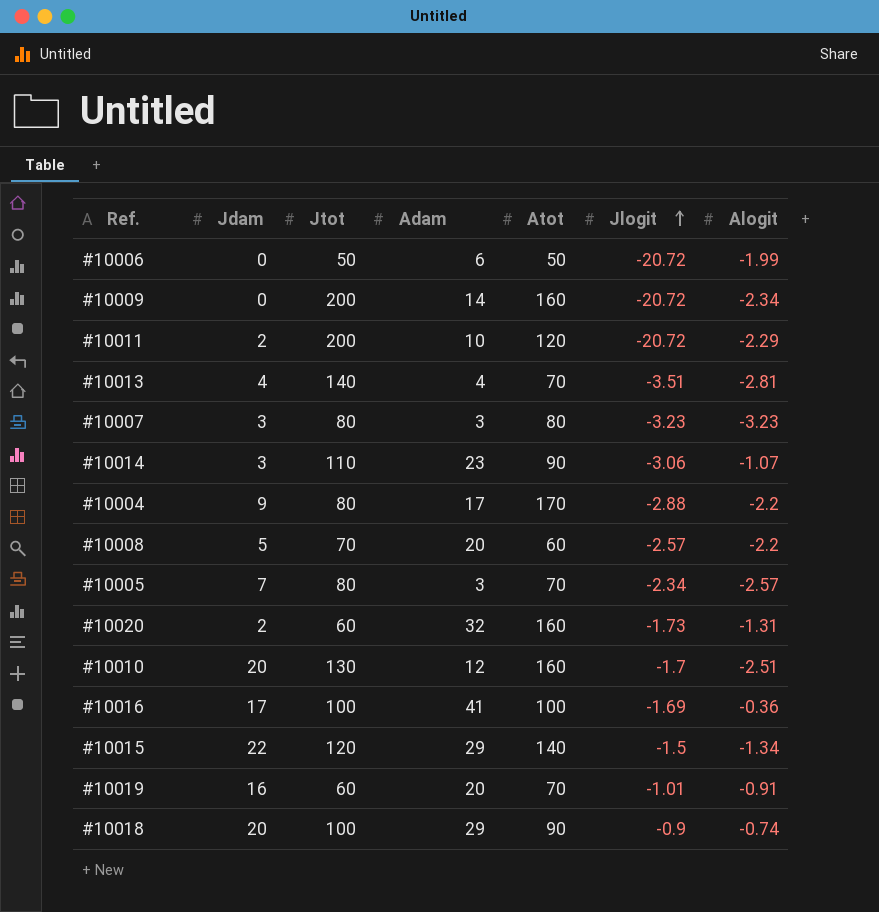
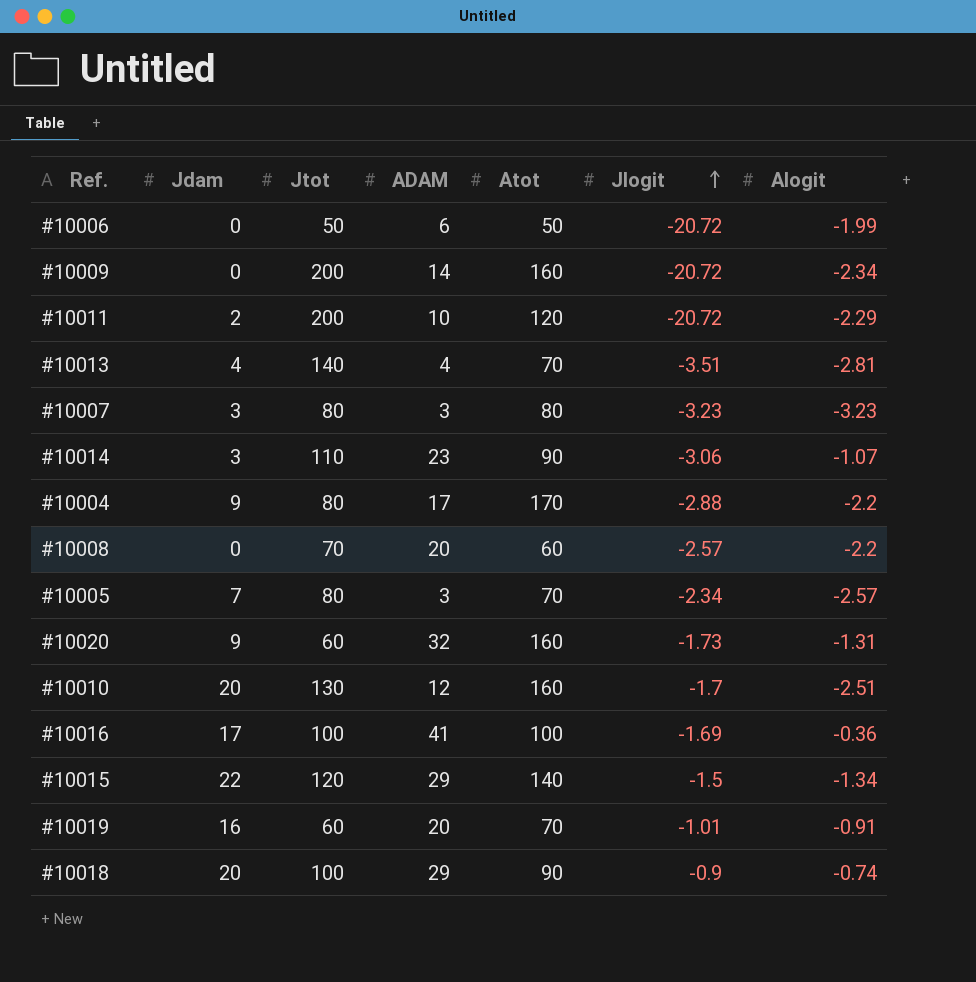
column name: Adam -> ADAM
#10008 | Jdam: 5 -> 0
#10020 | Jdam: 2 -> 9

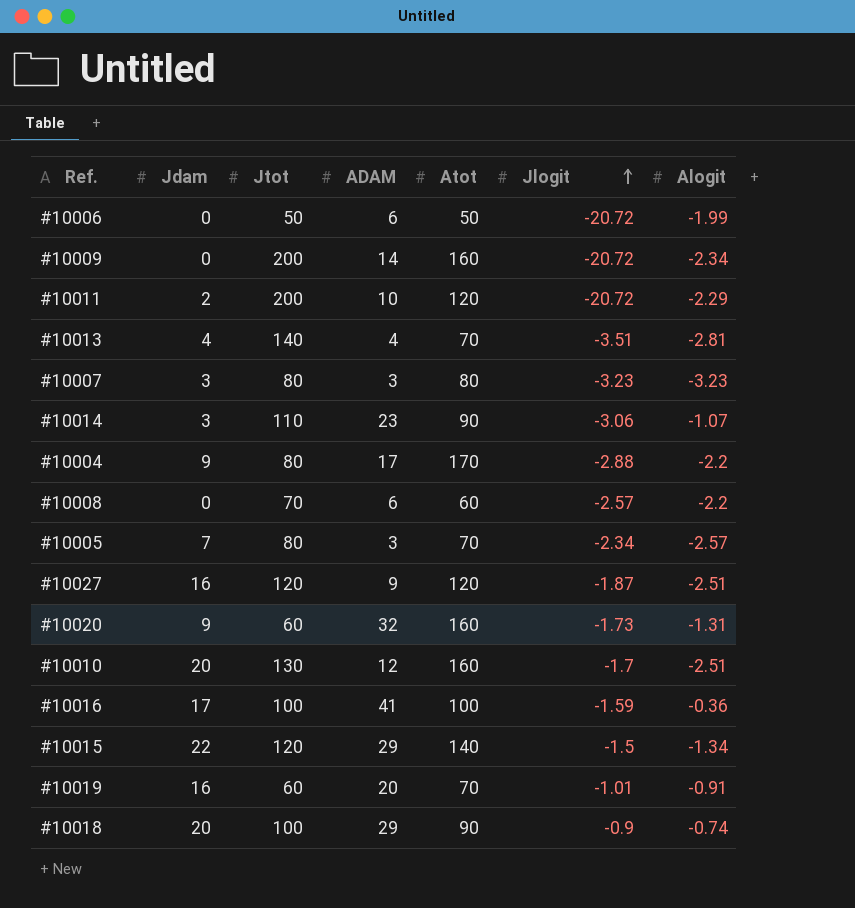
#10008 | ADAM: 20 -> 6
row #10027: none -> 16 | 120 | 9 | 120 | -1.87 | -2.51
#10016 | Jlogit: -1.69 -> -1.59

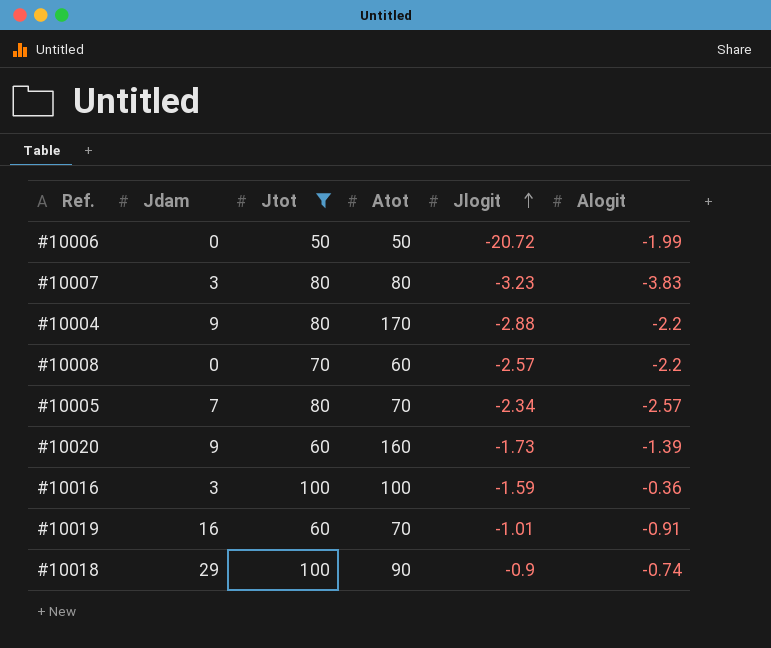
filter: none -> Jtot <= 100
column ADAM | position: 4 -> none
#10007 | Alogit: -3.23 -> -3.83
#10020 | Alogit: -1.31 -> -1.39
#10016 | Jdam: 17 -> 3
#10018 | Jdam: 20 -> 29

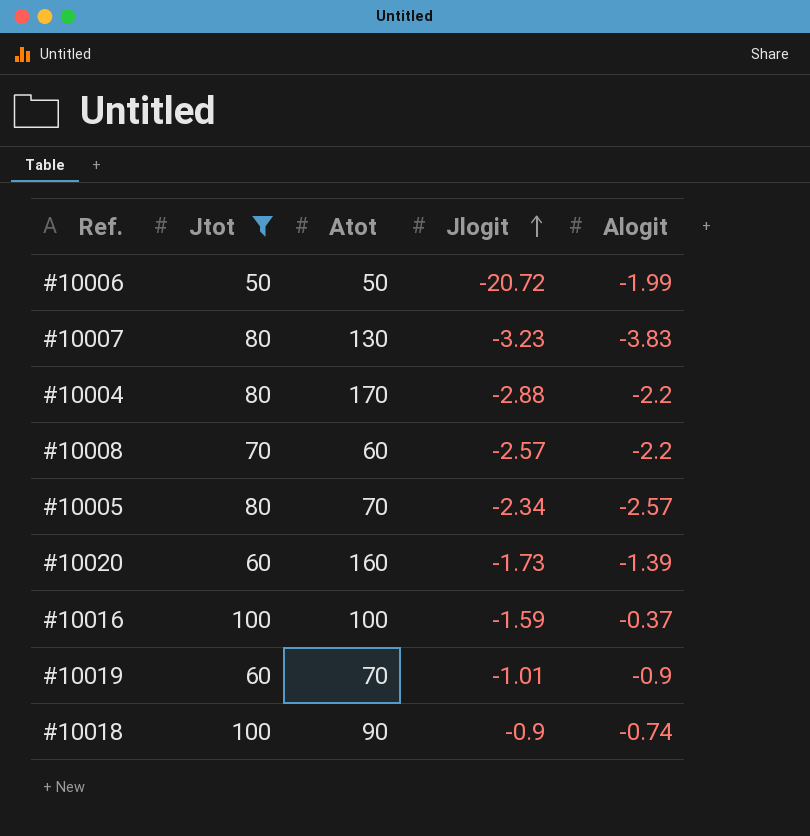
column Jdam | position: 2 -> none
#10007 | Atot: 80 -> 130
#10016 | Alogit: -0.36 -> -0.37
#10019 | Alogit: -0.91 -> -0.9

